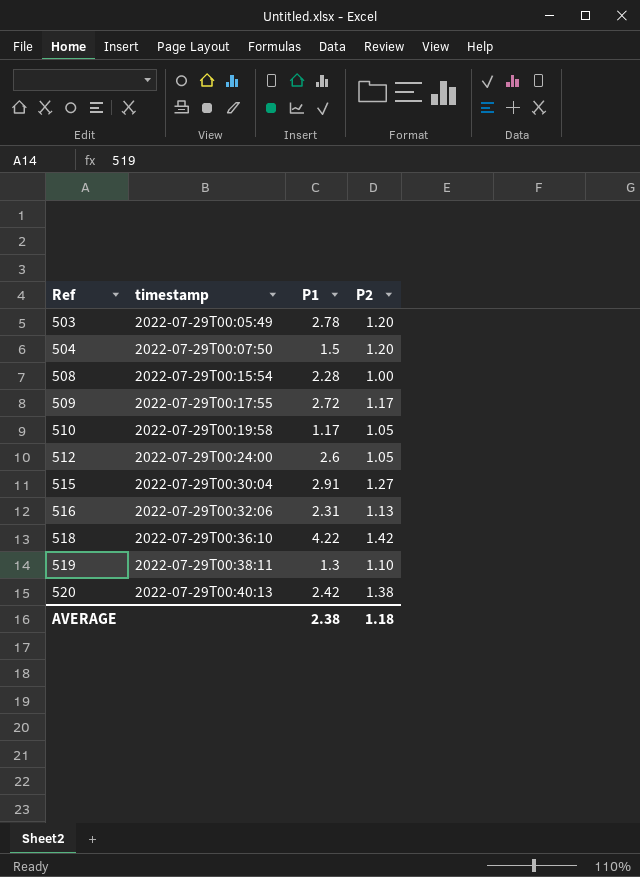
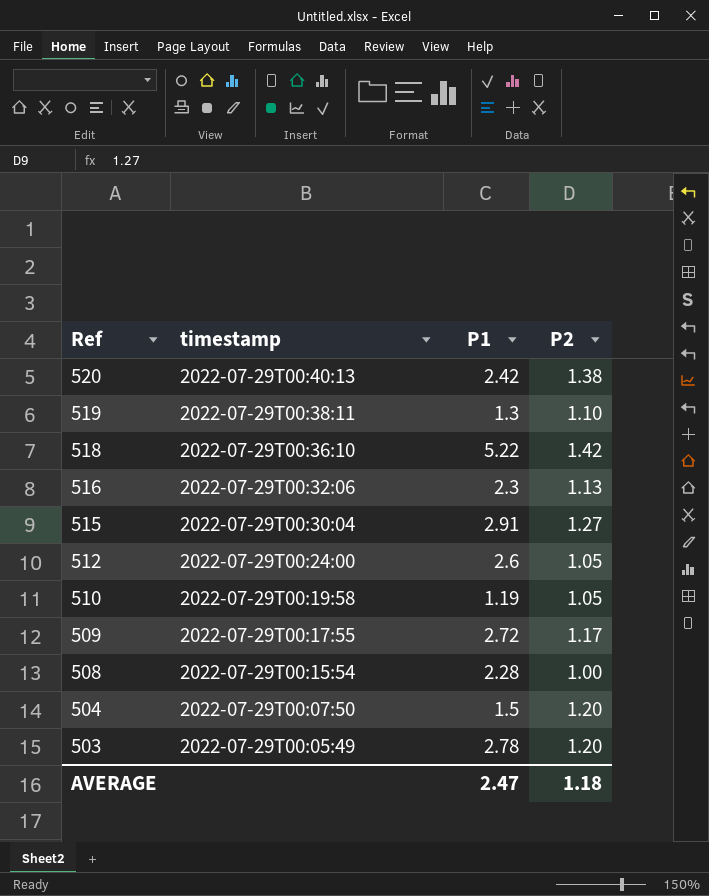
row order: Ref ascending -> Ref descending
518 | P1: 4.22 -> 5.22
516 | P1: 2.31 -> 2.3
510 | P1: 1.17 -> 1.19
AVERAGE | P1: 2.38 -> 2.47

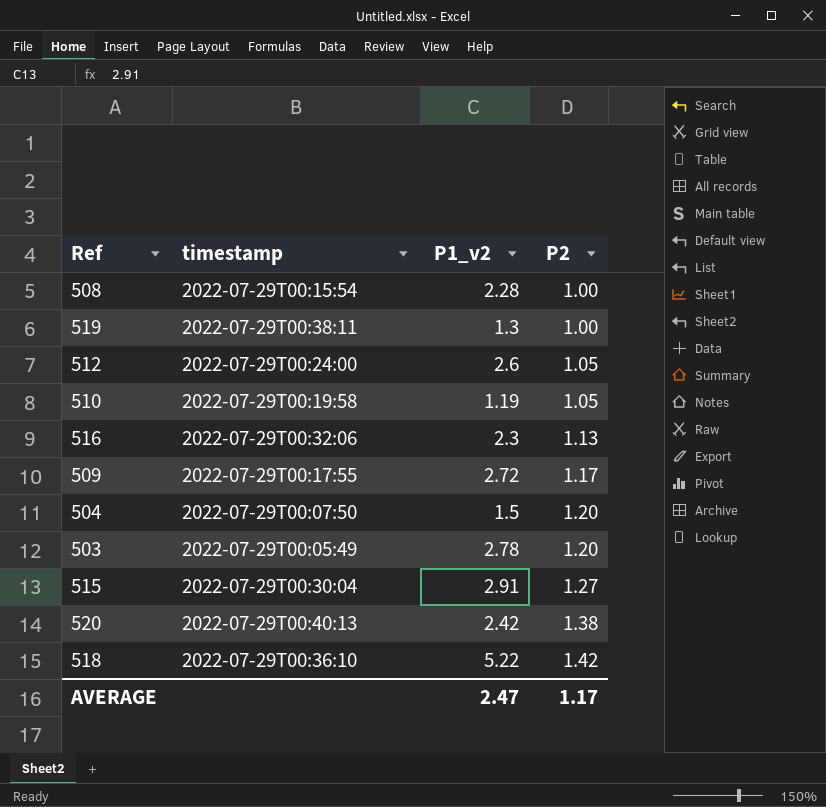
row order: Ref descending -> P2 ascending
column name: P1 -> P1_v2
519 | P2: 1.10 -> 1.00
AVERAGE | P2: 1.18 -> 1.17

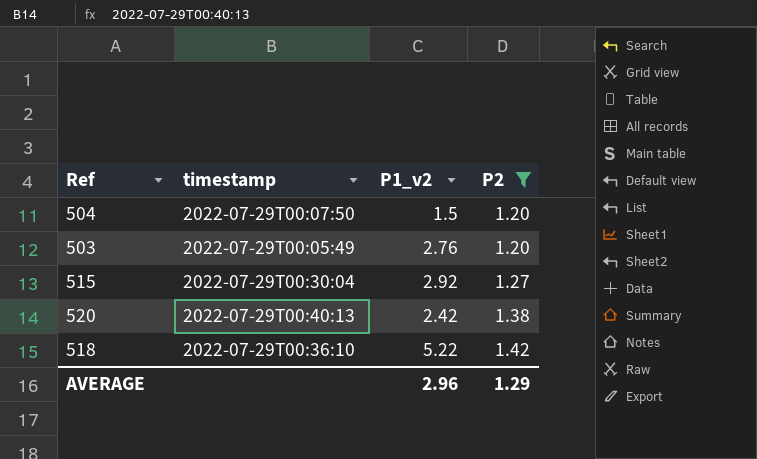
filter: none -> P2 >= 1.20
503 | P1_v2: 2.78 -> 2.76
515 | P1_v2: 2.91 -> 2.92
AVERAGE | P1_v2: 2.47 -> 2.96
AVERAGE | P2: 1.17 -> 1.29

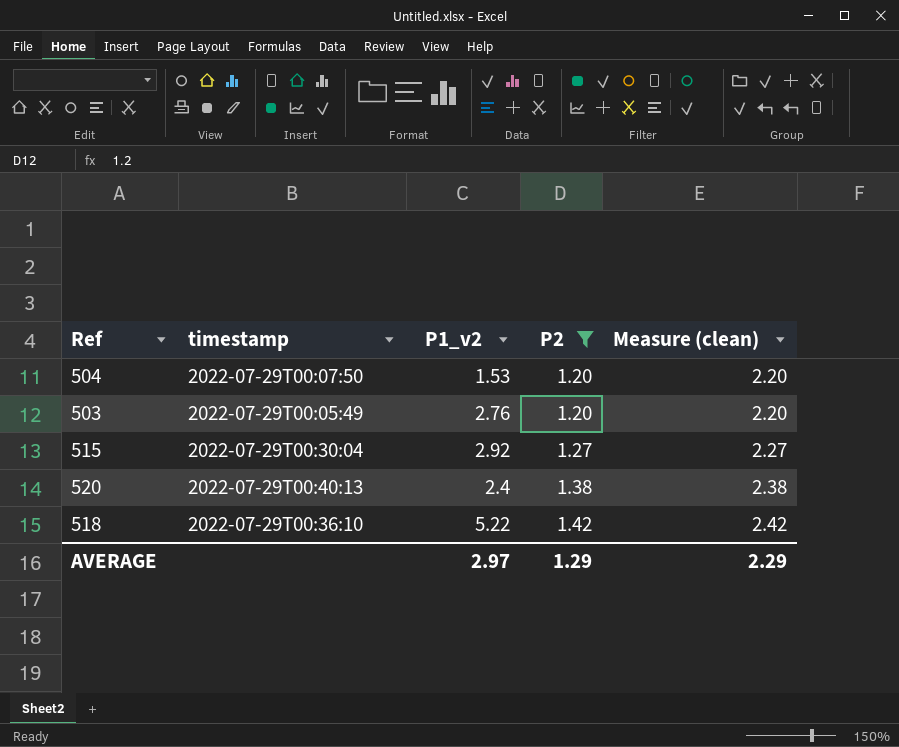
column Measure (clean) | formula: none -> [P2] + 1
504 | P1_v2: 1.5 -> 1.53
520 | P1_v2: 2.42 -> 2.4
AVERAGE | P1_v2: 2.96 -> 2.97

